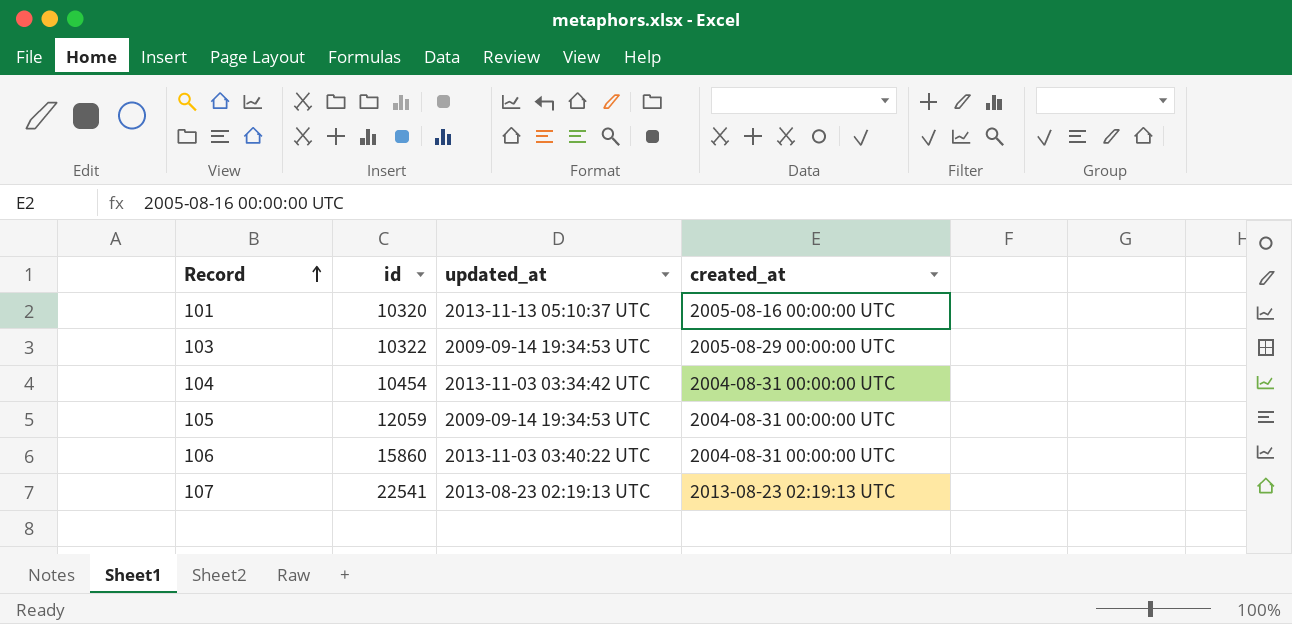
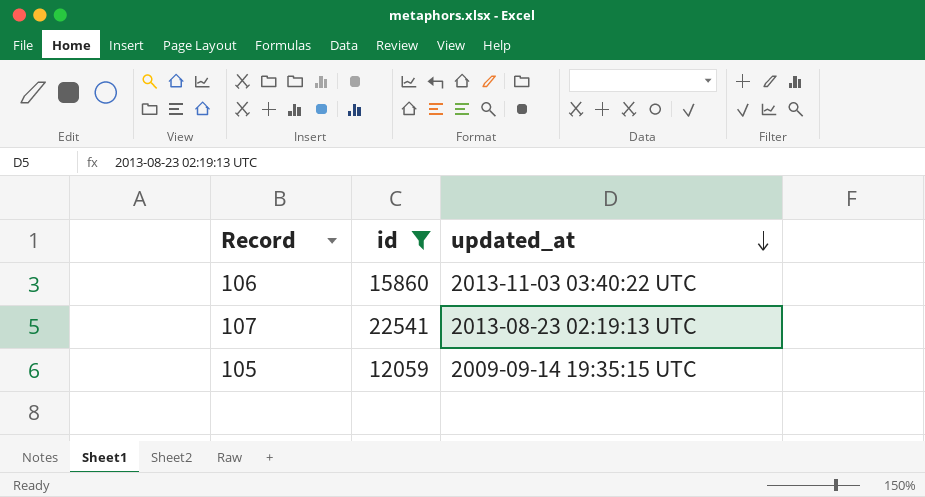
filter: none -> id >= 12059
row order: Record ascending -> updated_at descending
column created_at | position: 4 -> none
105 | updated_at: 2009-09-14 19:34:53 UTC -> 2009-09-14 19:35:15 UTC

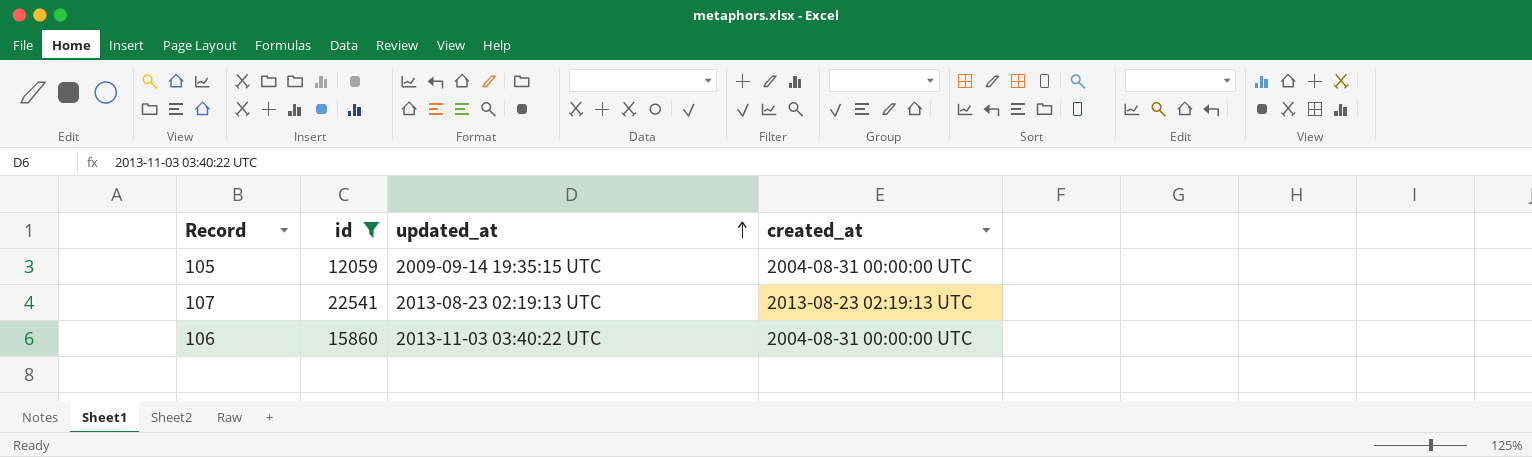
row order: updated_at descending -> updated_at ascending
column created_at | position: none -> 4

